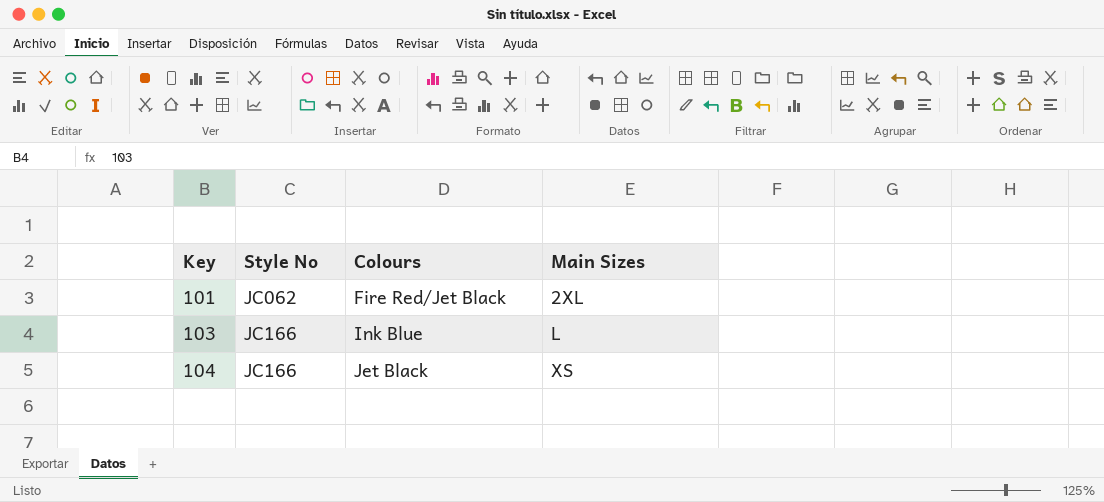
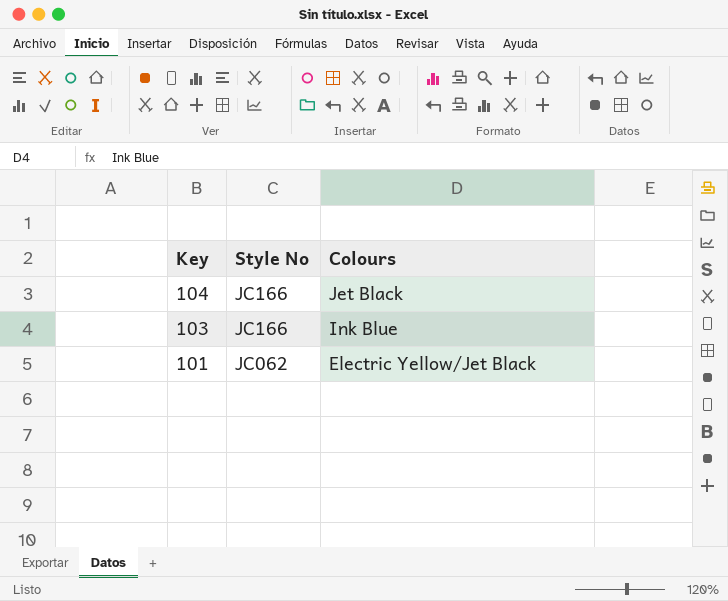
row order: Key ascending -> Key descending
column Main Sizes | position: 4 -> none
101 | Colours: Fire Red/Jet Black -> Electric Yellow/Jet Black

